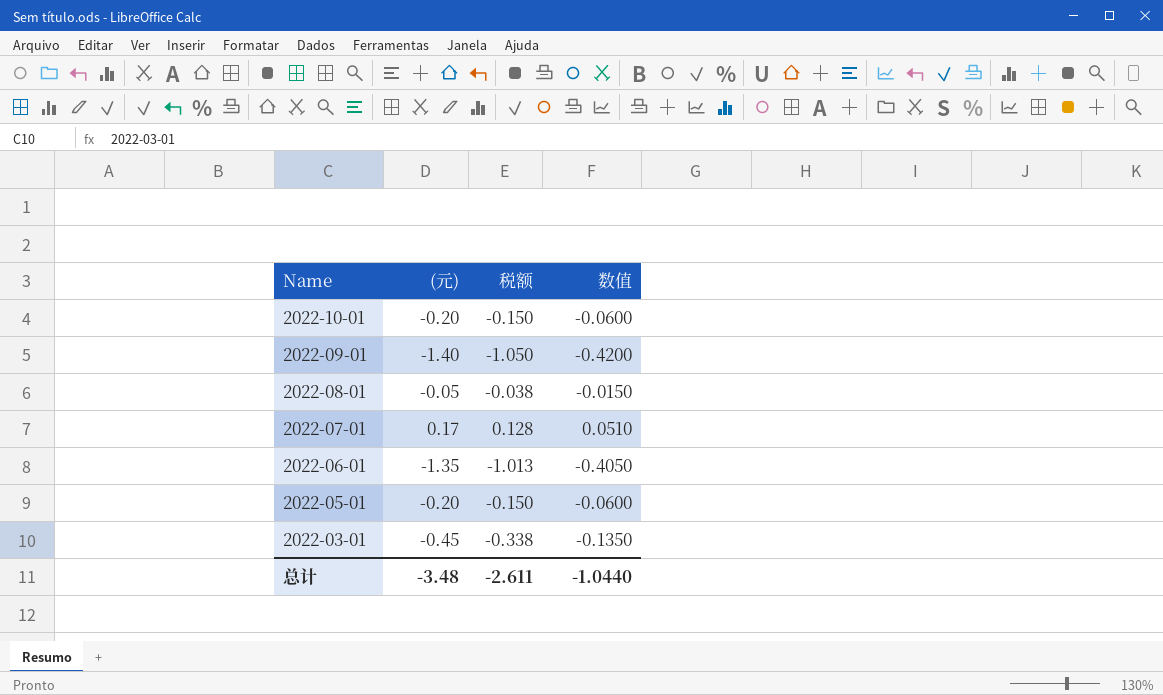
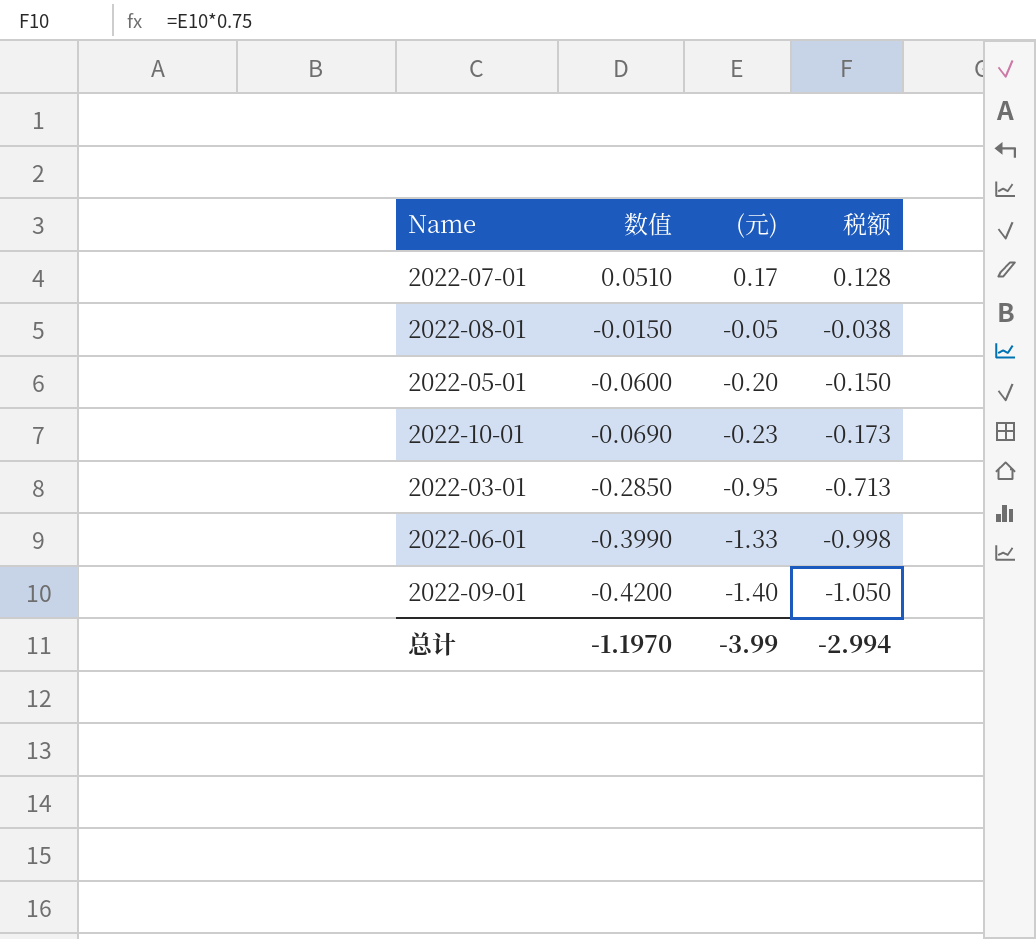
row order: Name descending -> 数值 descending
column 数值 | position: 4 -> 2
2022-10-01 | 数值: -0.0600 -> -0.0690
2022-10-01 | (元): -0.20 -> -0.23
2022-10-01 | 税额: -0.150 -> -0.173
2022-03-01 | 数值: -0.1350 -> -0.2850
2022-03-01 | (元): -0.45 -> -0.95
2022-03-01 | 税额: -0.338 -> -0.713
2022-06-01 | 数值: -0.4050 -> -0.3990
2022-06-01 | (元): -1.35 -> -1.33
2022-06-01 | 税额: -1.013 -> -0.998
总计 | 数值: -1.0440 -> -1.1970
总计 | (元): -3.48 -> -3.99
总计 | 税额: -2.611 -> -2.994

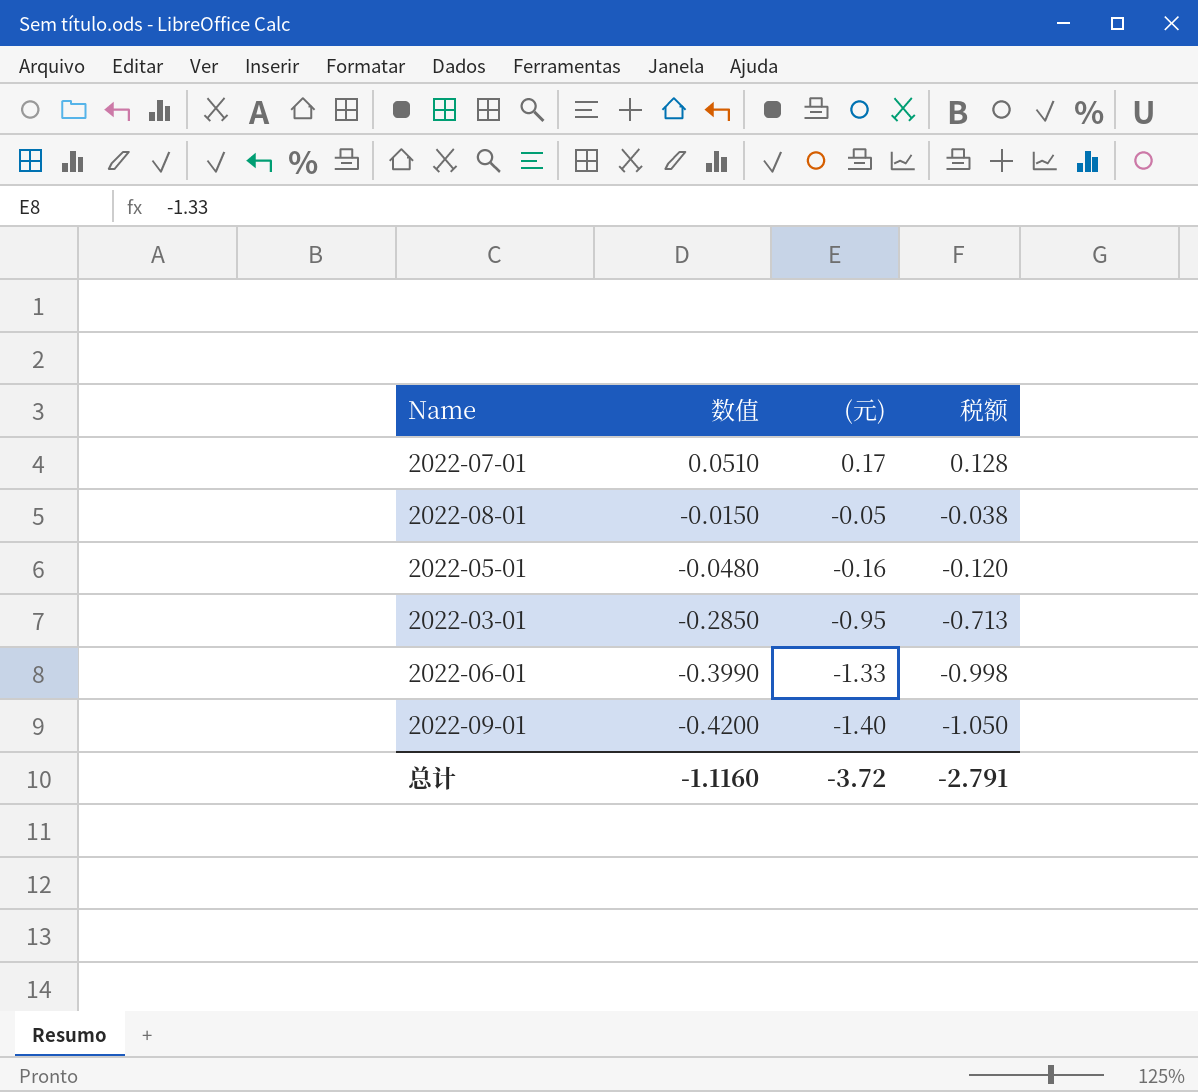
row 2022-10-01: -0.0690 | -0.23 | -0.173 -> none
2022-05-01 | 数值: -0.0600 -> -0.0480
2022-05-01 | (元): -0.20 -> -0.16
2022-05-01 | 税额: -0.150 -> -0.120
总计 | 数值: -1.1970 -> -1.1160
总计 | (元): -3.99 -> -3.72
总计 | 税额: -2.994 -> -2.791

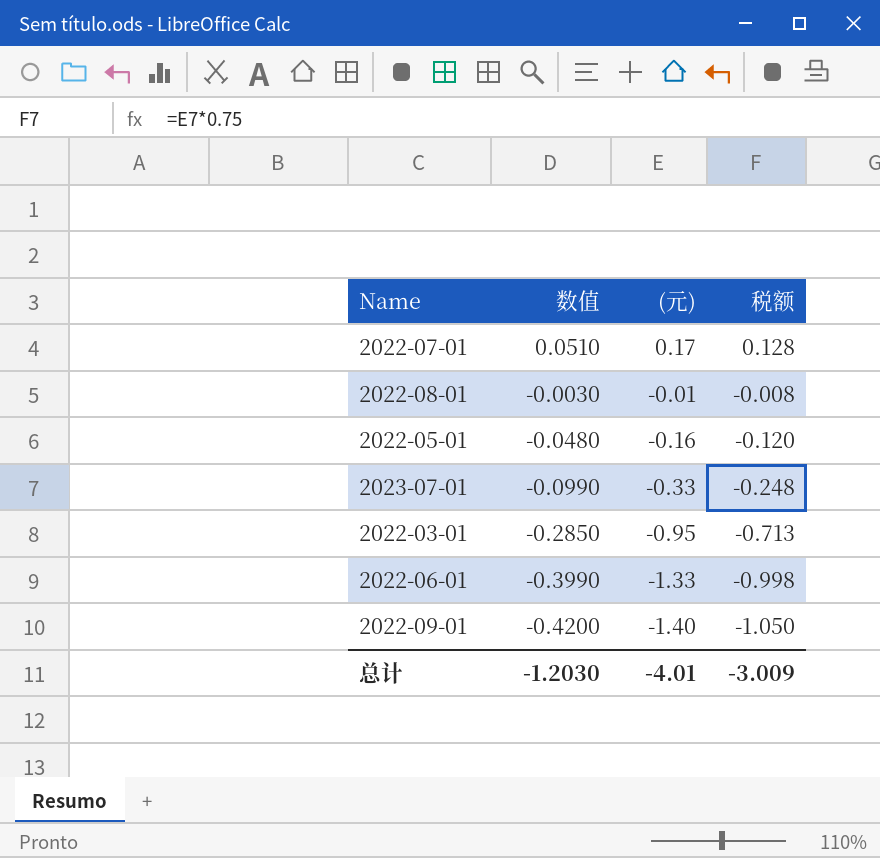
2022-08-01 | 数值: -0.0150 -> -0.0030
2022-08-01 | (元): -0.05 -> -0.01
2022-08-01 | 税额: -0.038 -> -0.008
row 2023-07-01: none -> -0.0990 | -0.33 | -0.248
总计 | 数值: -1.1160 -> -1.2030
总计 | (元): -3.72 -> -4.01
总计 | 税额: -2.791 -> -3.009

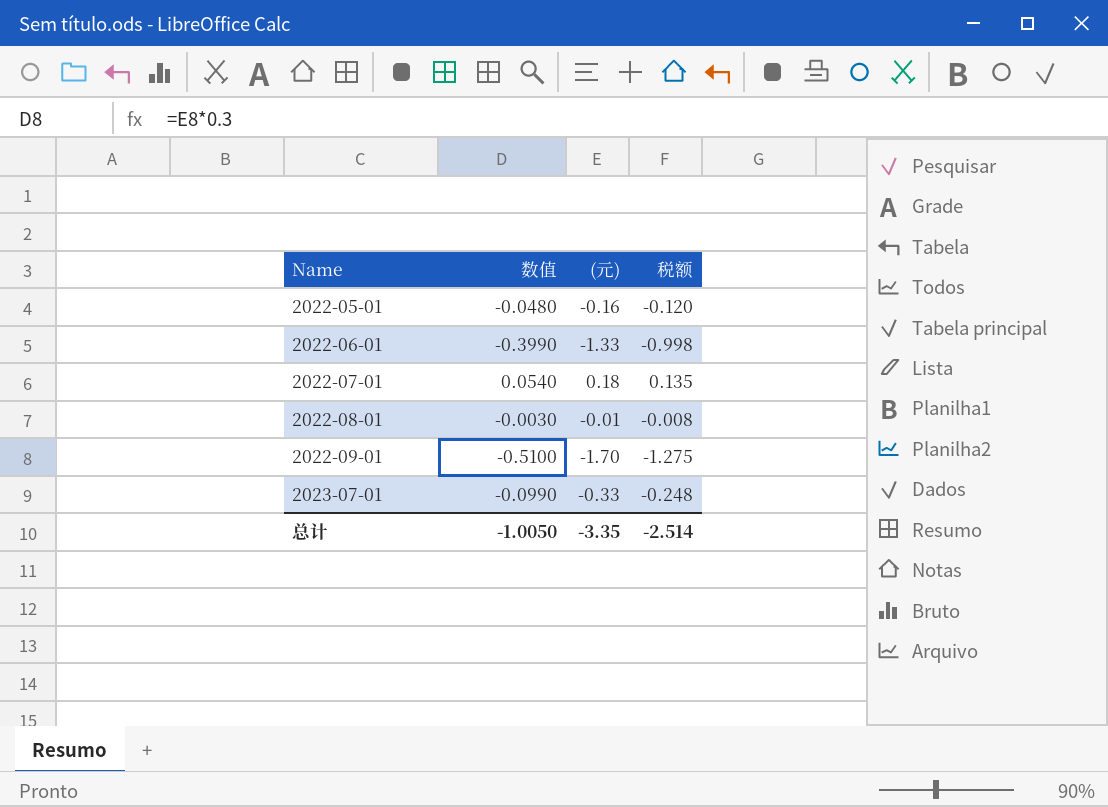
row order: 数值 descending -> Name ascending
row 2022-03-01: -0.2850 | -0.95 | -0.713 -> none
2022-07-01 | 数值: 0.0510 -> 0.0540
2022-07-01 | (元): 0.17 -> 0.18
2022-07-01 | 税额: 0.128 -> 0.135
2022-09-01 | 数值: -0.4200 -> -0.5100
2022-09-01 | (元): -1.40 -> -1.70
2022-09-01 | 税额: -1.050 -> -1.275
总计 | 数值: -1.2030 -> -1.0050
总计 | (元): -4.01 -> -3.35
总计 | 税额: -3.009 -> -2.514

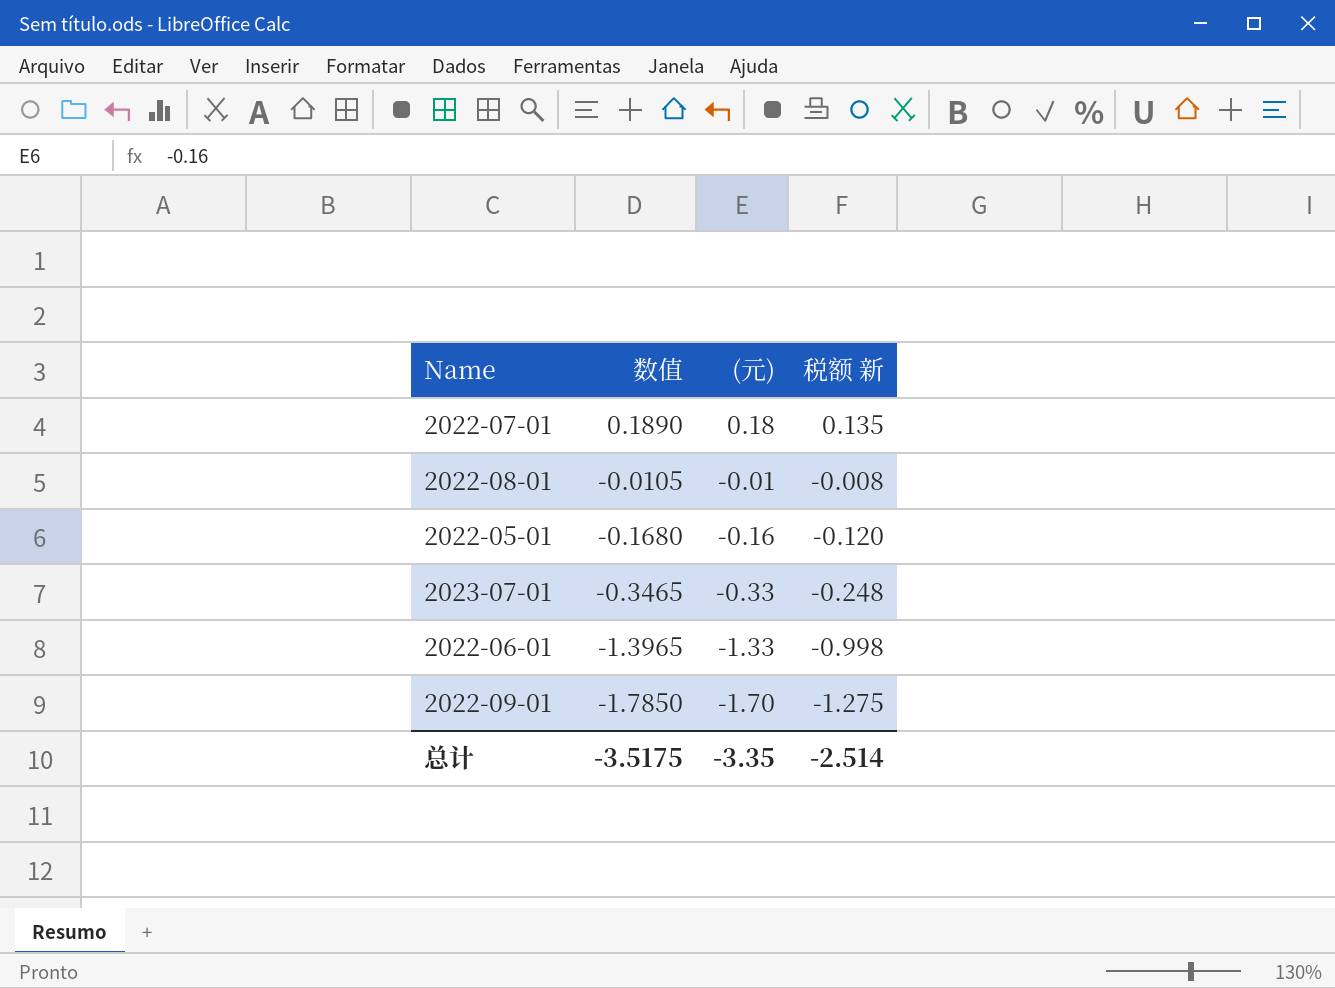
row order: Name ascending -> 数值 descending
column 数值 | formula: [(元)] * 0.3 -> [(元)] * 1.05
column name: 税额 -> 税额 新
总计 | 数值: -1.0050 -> -3.5175

